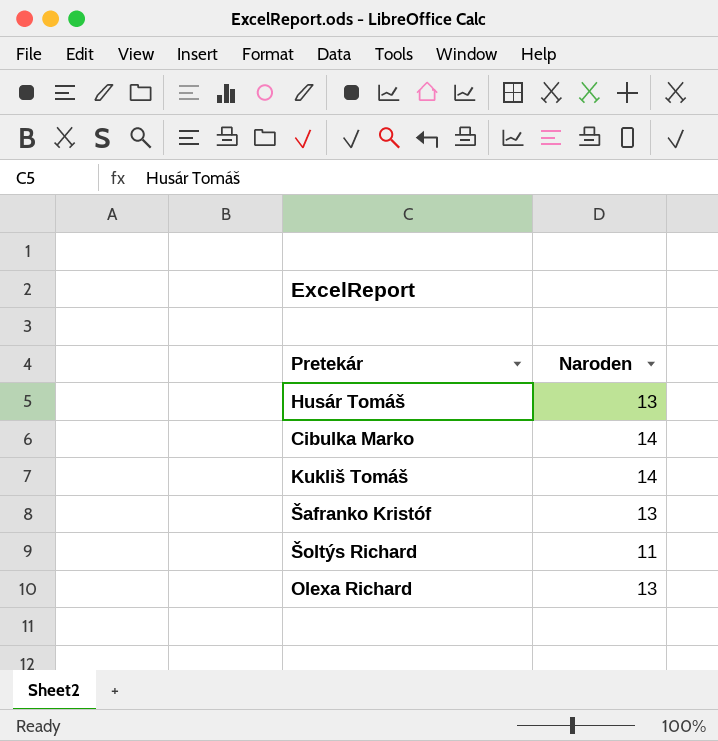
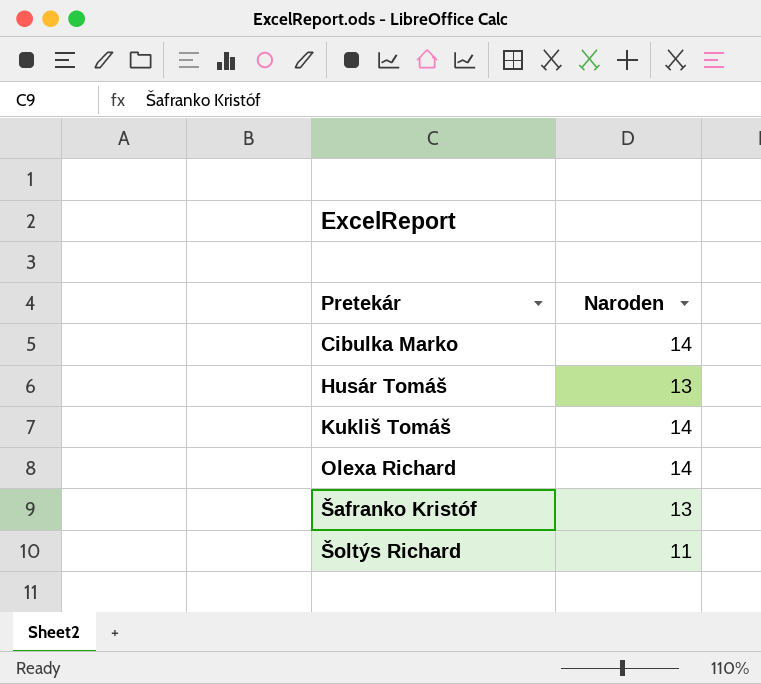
row order: none -> Pretekár ascending
Olexa Richard | Naroden: 13 -> 14

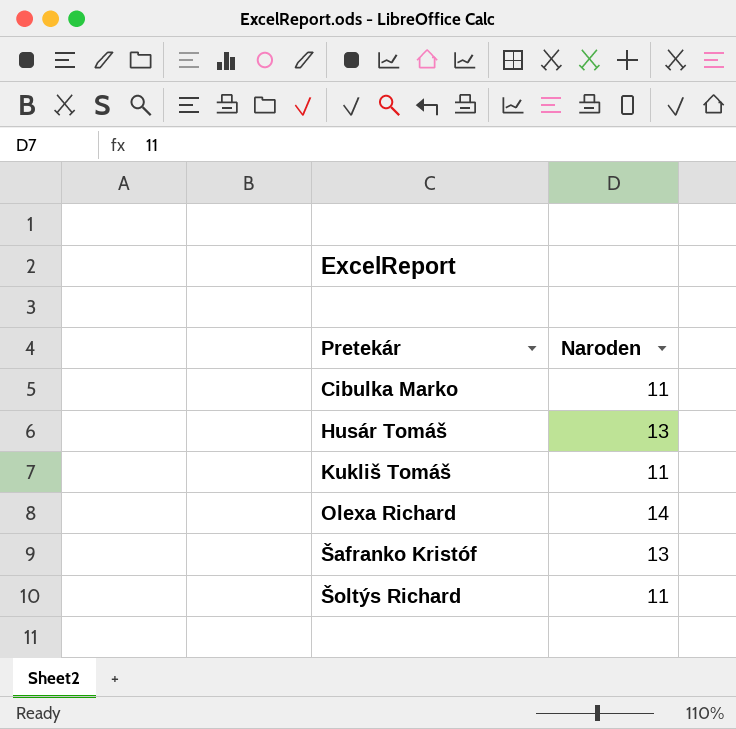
Cibulka Marko | Naroden: 14 -> 11
Kukliš Tomáš | Naroden: 14 -> 11

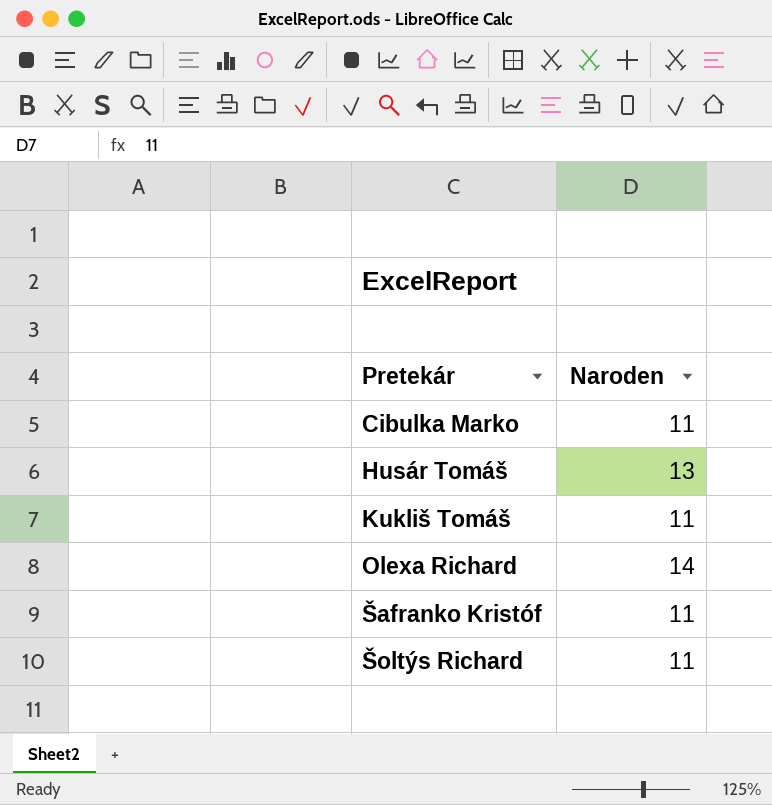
Šafranko Kristóf | Naroden: 13 -> 11

